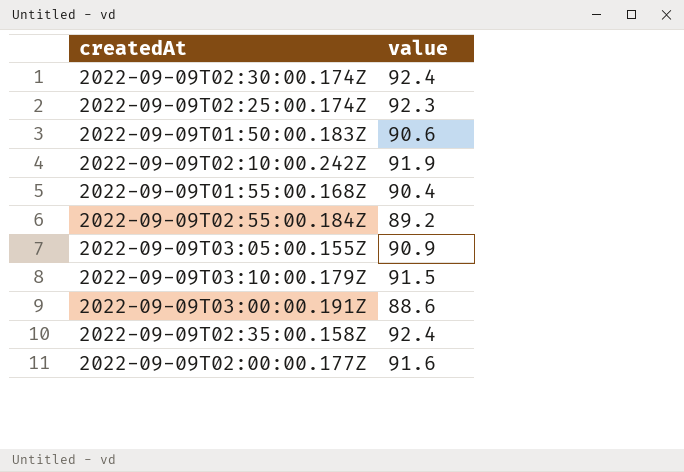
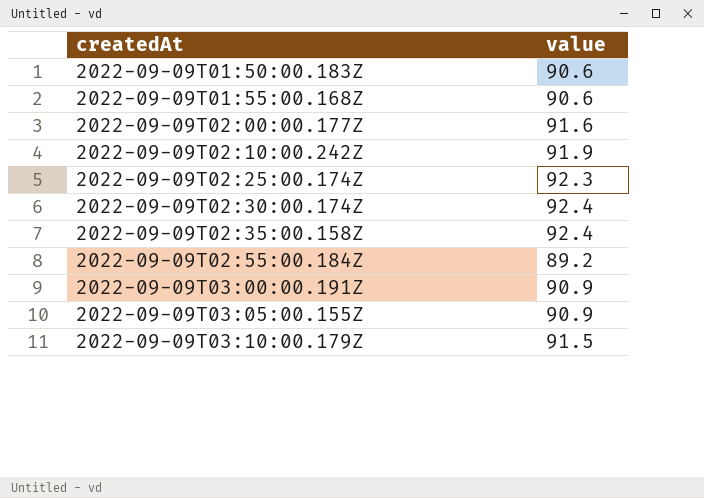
row order: none -> createdAt ascending
2022-09-09T01:55:00.168Z | value: 90.4 -> 90.6
2022-09-09T03:00:00.191Z | value: 88.6 -> 90.9

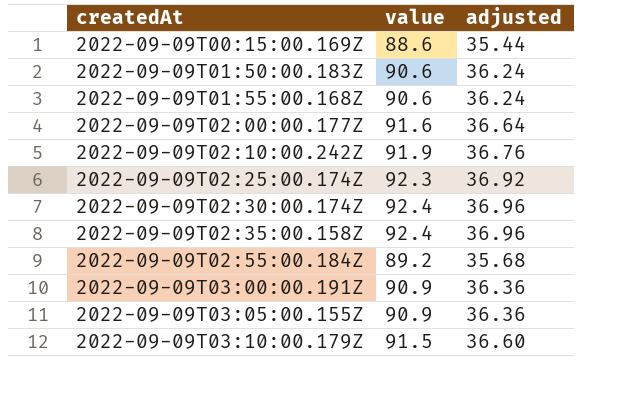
column adjusted | formula: none -> [value] * 0.4
row 2022-09-09T00:15:00.169Z: none -> 88.6 | 35.44

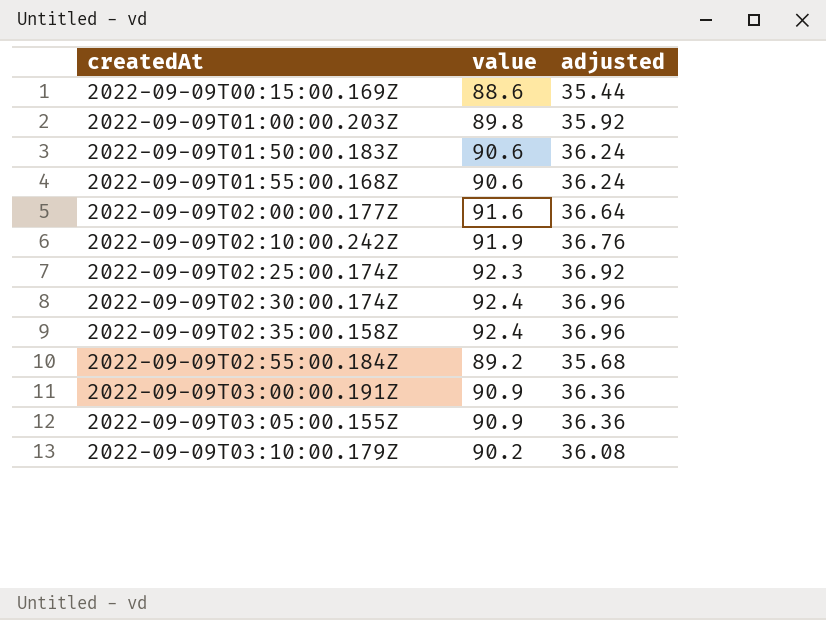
row 2022-09-09T01:00:00.203Z: none -> 89.8 | 35.92
2022-09-09T03:10:00.179Z | value: 91.5 -> 90.2
2022-09-09T03:10:00.179Z | adjusted: 36.60 -> 36.08

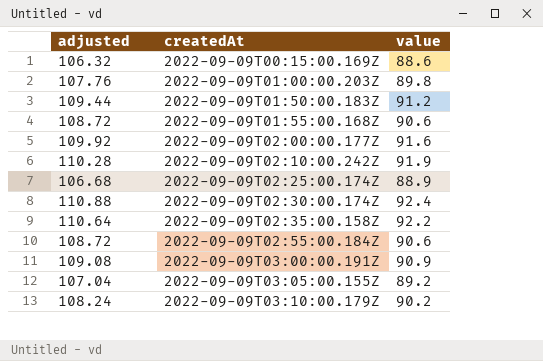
column adjusted | formula: [value] * 0.4 -> [value] * 1.2
column adjusted | position: 3 -> 1
2022-09-09T01:50:00.183Z | value: 90.6 -> 91.2
2022-09-09T02:25:00.174Z | value: 92.3 -> 88.9
2022-09-09T02:35:00.158Z | value: 92.4 -> 92.2
2022-09-09T02:55:00.184Z | value: 89.2 -> 90.6
2022-09-09T03:05:00.155Z | value: 90.9 -> 89.2

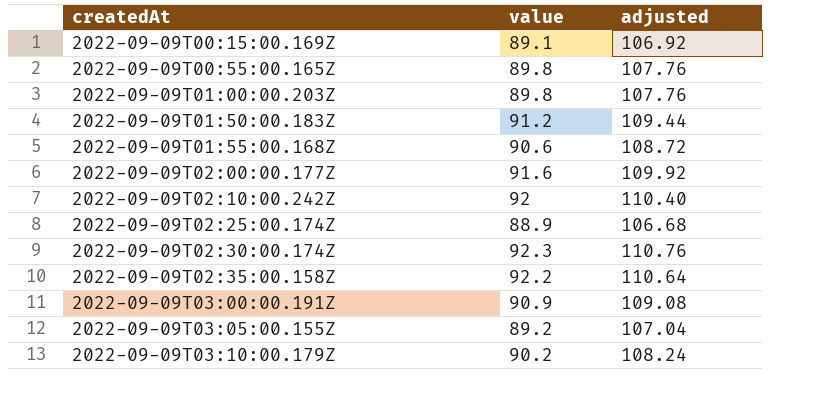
column adjusted | position: 1 -> 3
row 2022-09-09T02:55:00.184Z: 108.72 | 90.6 -> none
2022-09-09T00:15:00.169Z | value: 88.6 -> 89.1
2022-09-09T00:15:00.169Z | adjusted: 106.32 -> 106.92
row 2022-09-09T00:55:00.165Z: none -> 89.8 | 107.76
2022-09-09T02:10:00.242Z | value: 91.9 -> 92
2022-09-09T02:10:00.242Z | adjusted: 110.28 -> 110.40
2022-09-09T02:30:00.174Z | value: 92.4 -> 92.3
2022-09-09T02:30:00.174Z | adjusted: 110.88 -> 110.76

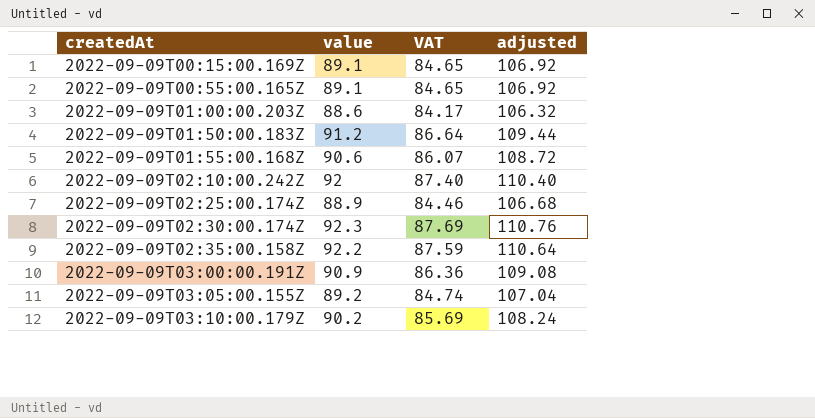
column VAT | formula: none -> [value] * 0.95
row 2022-09-09T02:00:00.177Z: 91.6 | 109.92 -> none
2022-09-09T00:55:00.165Z | value: 89.8 -> 89.1
2022-09-09T00:55:00.165Z | adjusted: 107.76 -> 106.92
2022-09-09T01:00:00.203Z | value: 89.8 -> 88.6
2022-09-09T01:00:00.203Z | adjusted: 107.76 -> 106.32

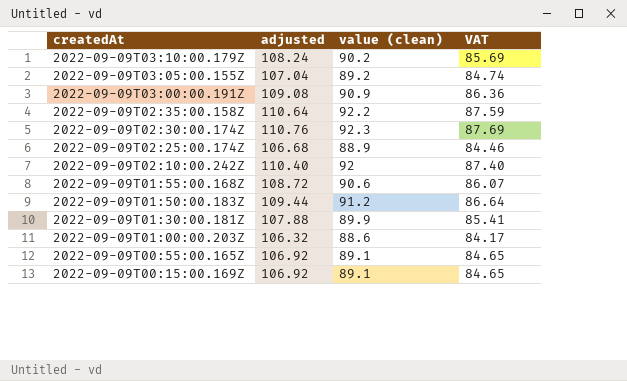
row order: createdAt ascending -> createdAt descending
column adjusted | position: 4 -> 2
column name: value -> value (clean)
row 2022-09-09T01:30:00.181Z: none -> 107.88 | 89.9 | 85.41

